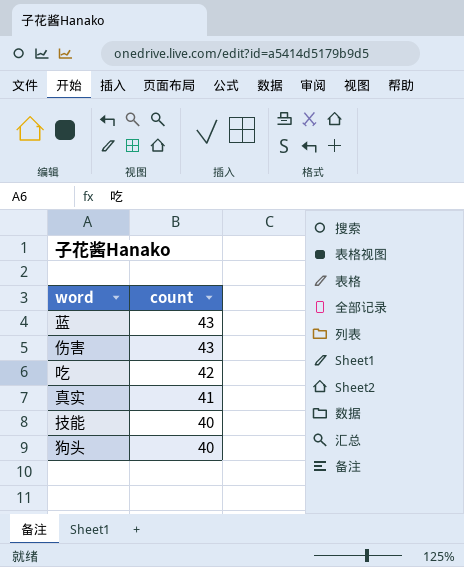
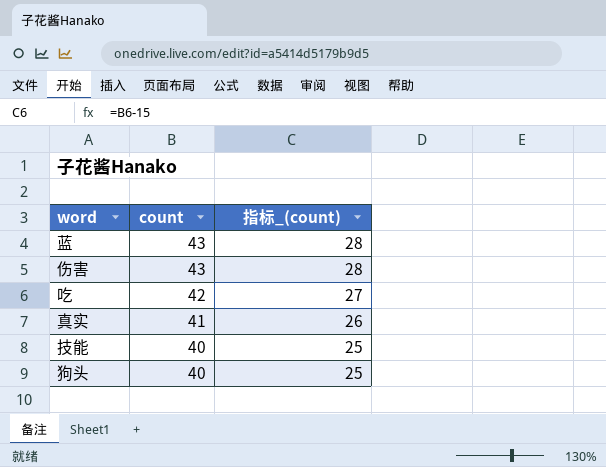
column 指标_(count) | formula: none -> [count] - 15

